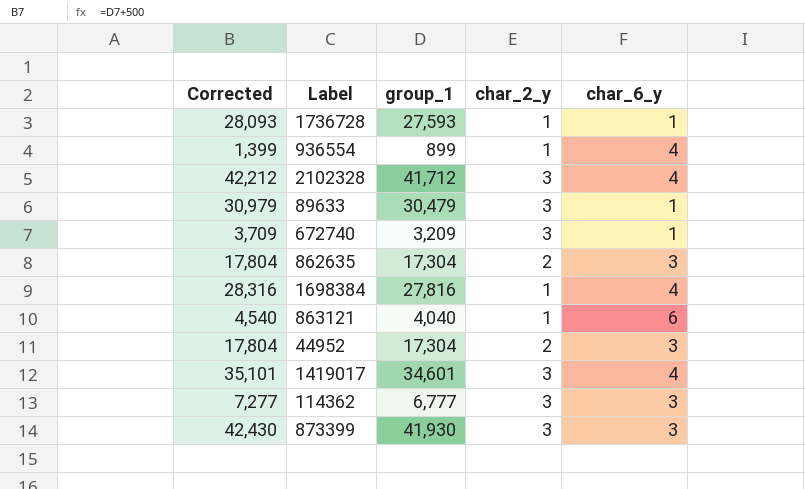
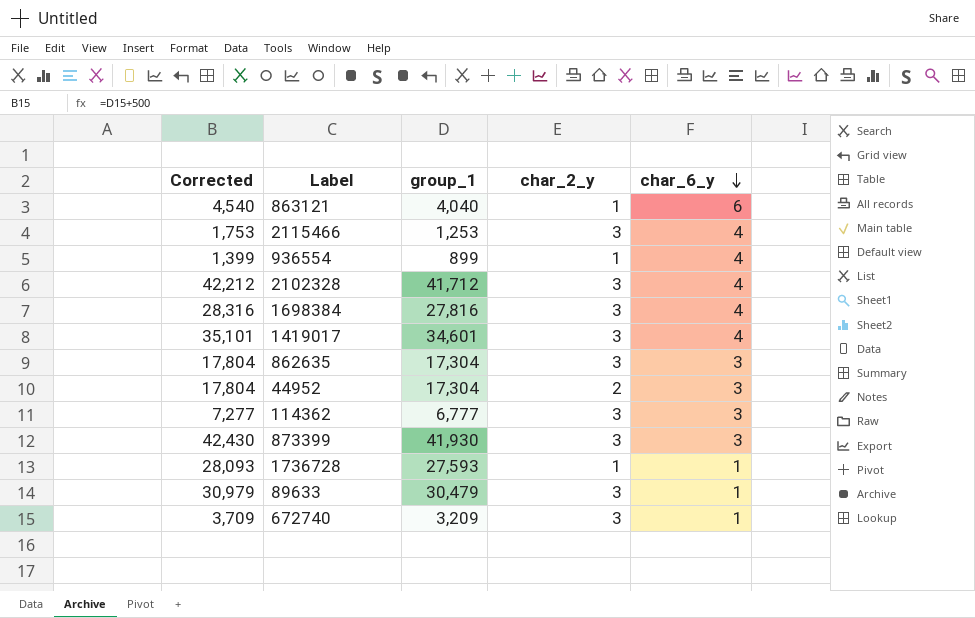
row order: none -> char_6_y descending
row 2115466: none -> 1,753 | 1,253 | 3 | 4
1698384 | char_2_y: 1 -> 3
862635 | char_2_y: 2 -> 3

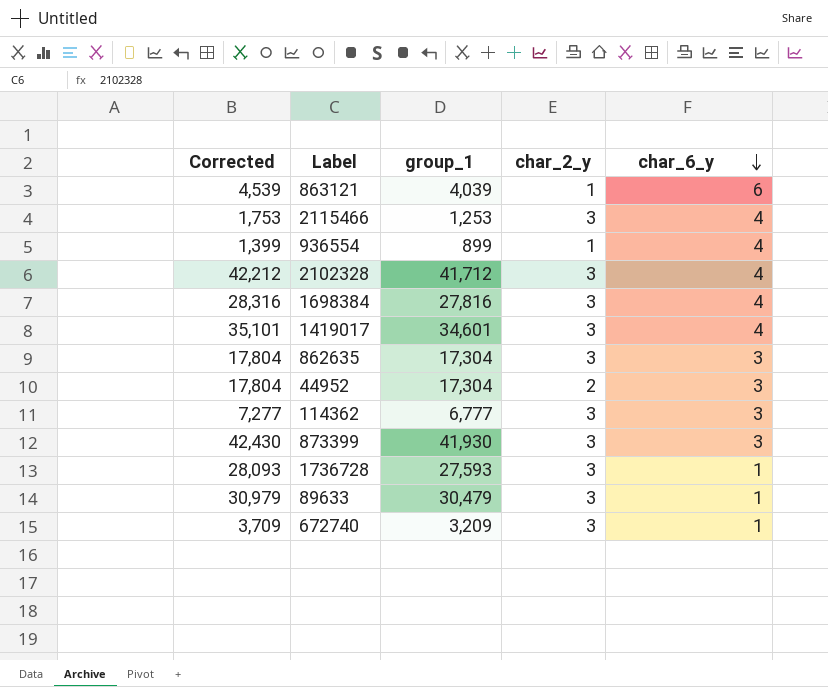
863121 | Corrected: 4,540 -> 4,539
863121 | group_1: 4,040 -> 4,039
1736728 | char_2_y: 1 -> 3

